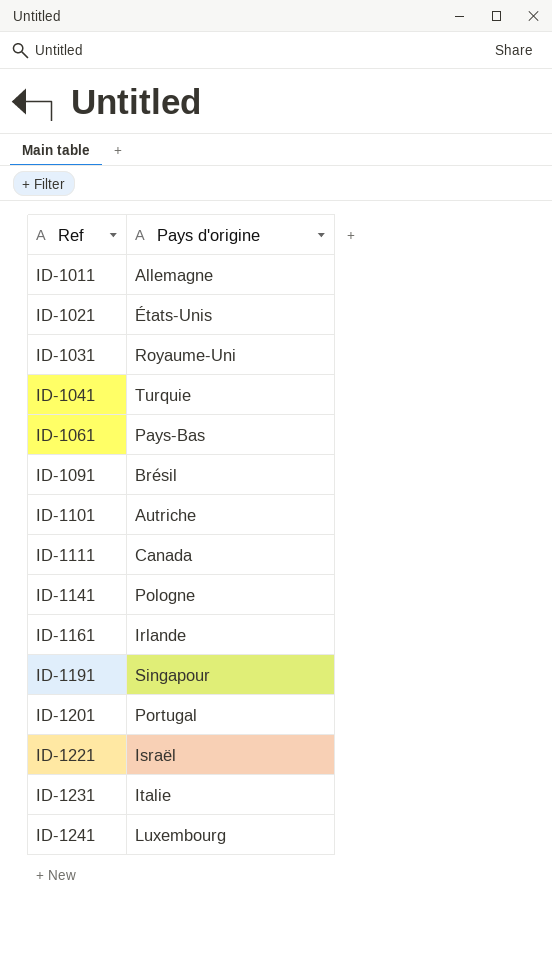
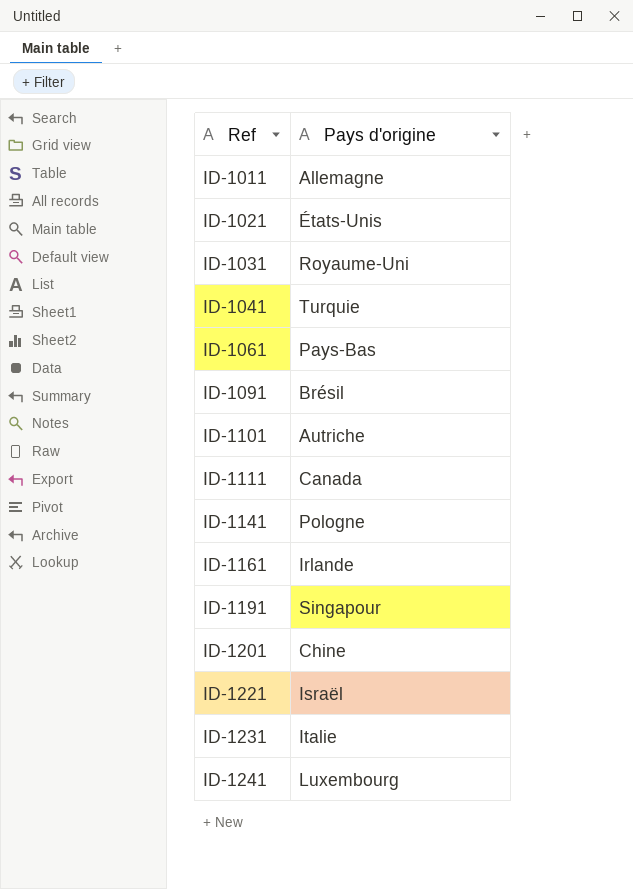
ID-1201 | Pays d'origine: Portugal -> Chine

